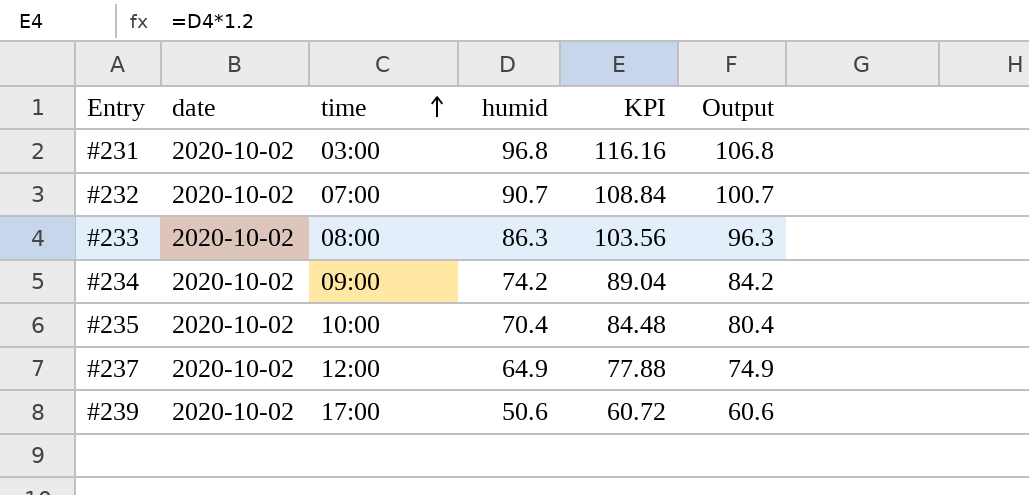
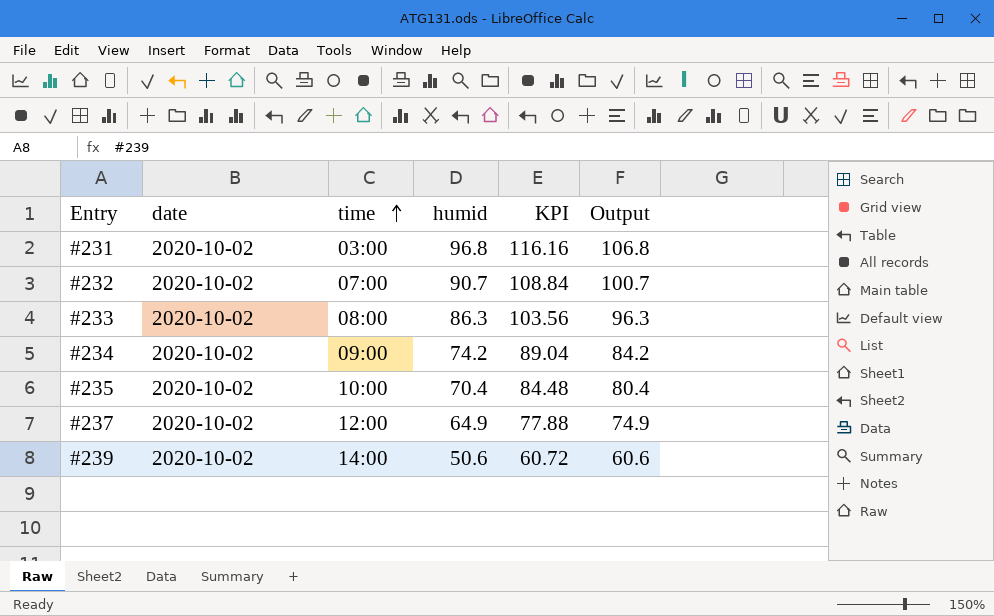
#239 | time: 17:00 -> 14:00

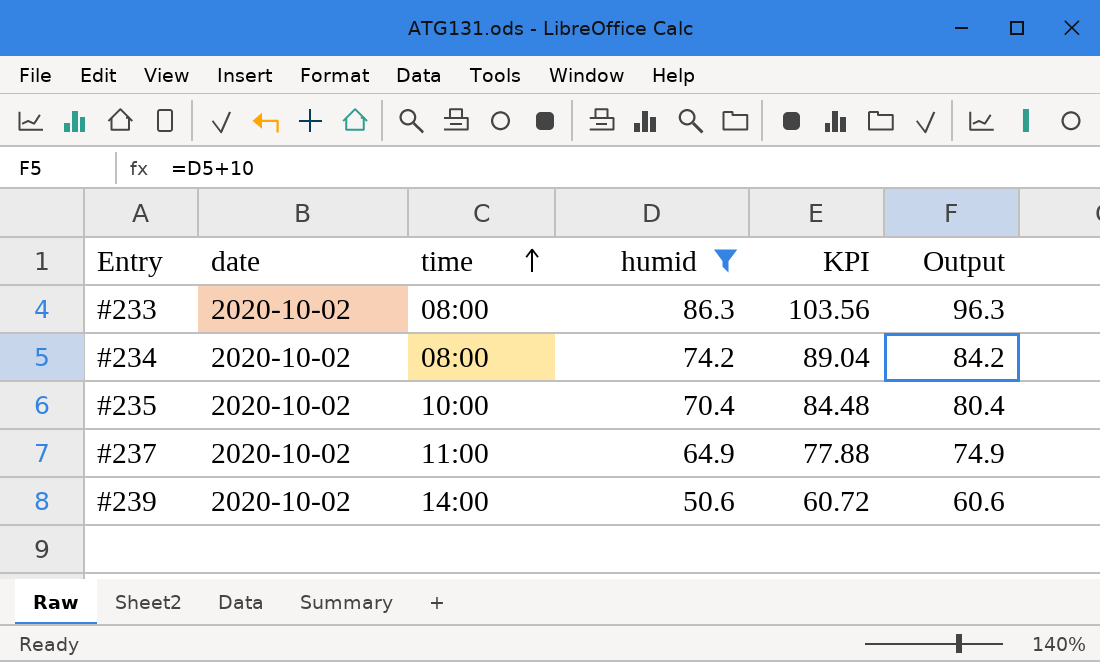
filter: none -> humid <= 86.3
#234 | time: 09:00 -> 08:00
#237 | time: 12:00 -> 11:00

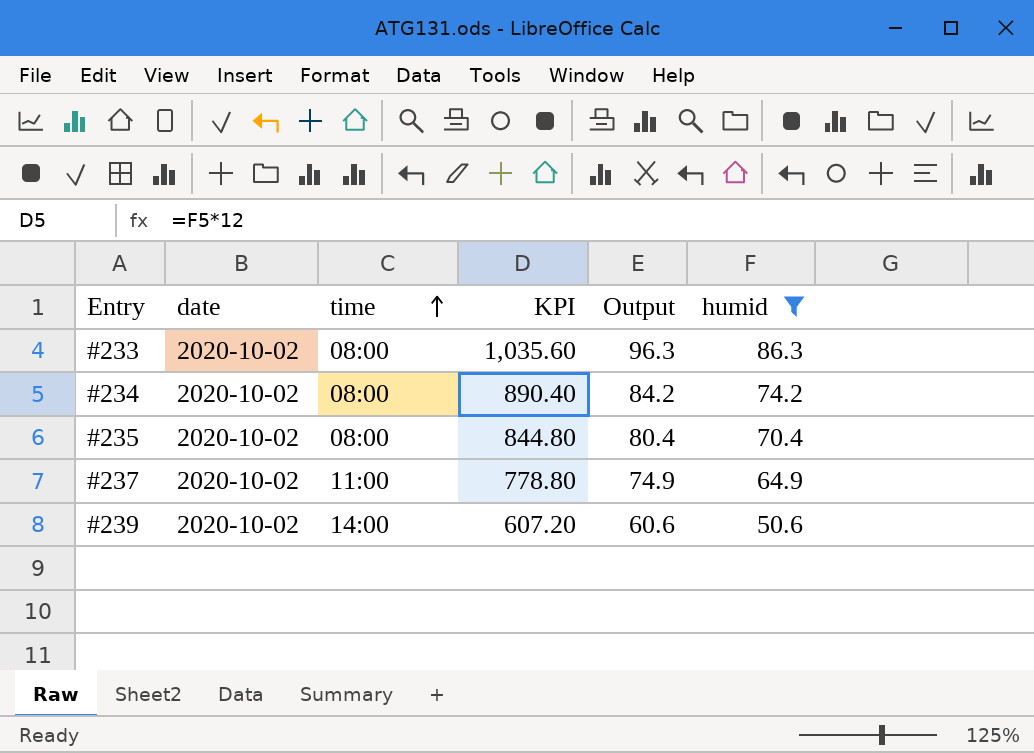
column KPI | formula: [humid] * 1.2 -> [humid] * 12
column humid | position: 4 -> 6
#235 | time: 10:00 -> 08:00

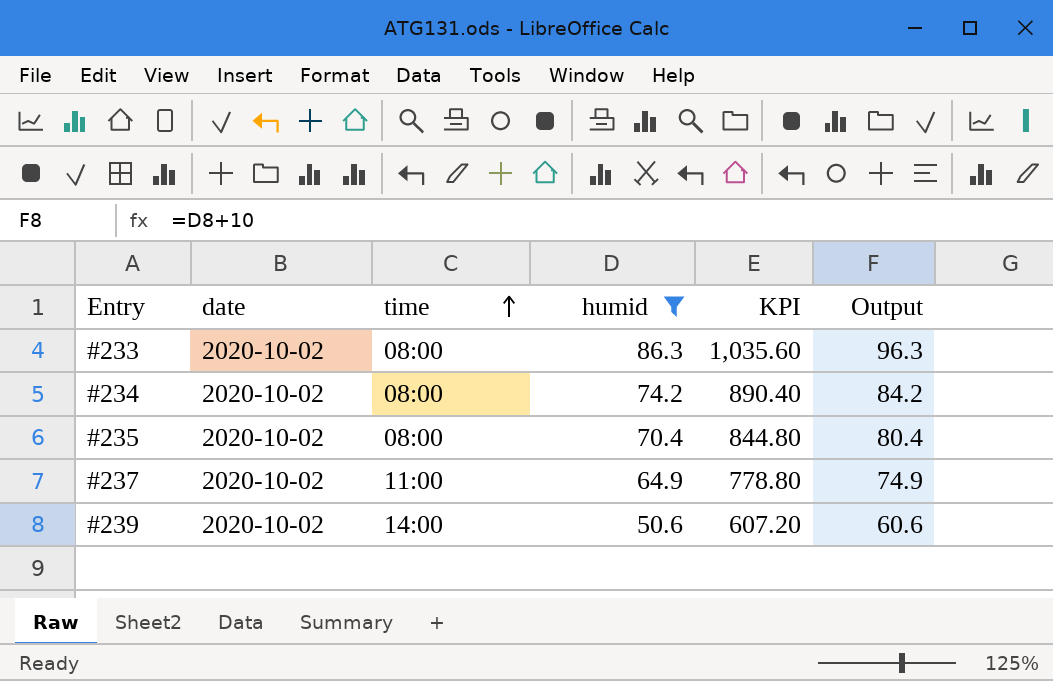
column humid | position: 6 -> 4

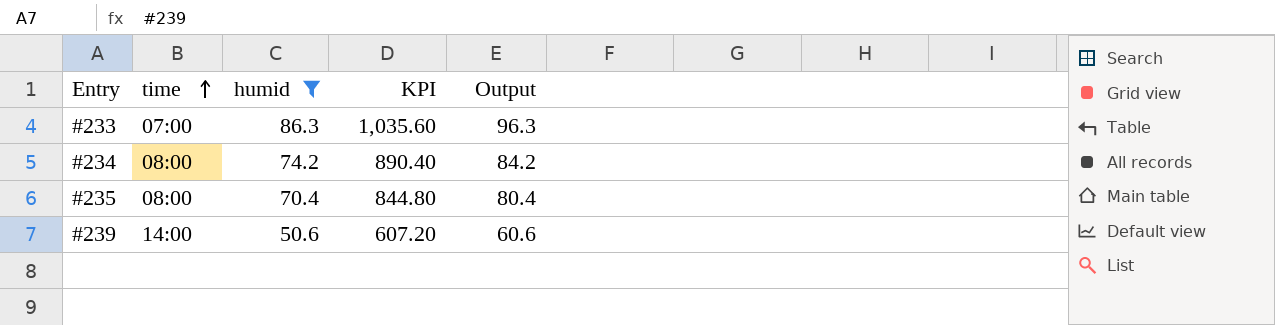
column date | position: 2 -> none
row #237: 2020-10-02 | 11:00 | 64.9 | 778.80 | 74.9 -> none
#233 | time: 08:00 -> 07:00

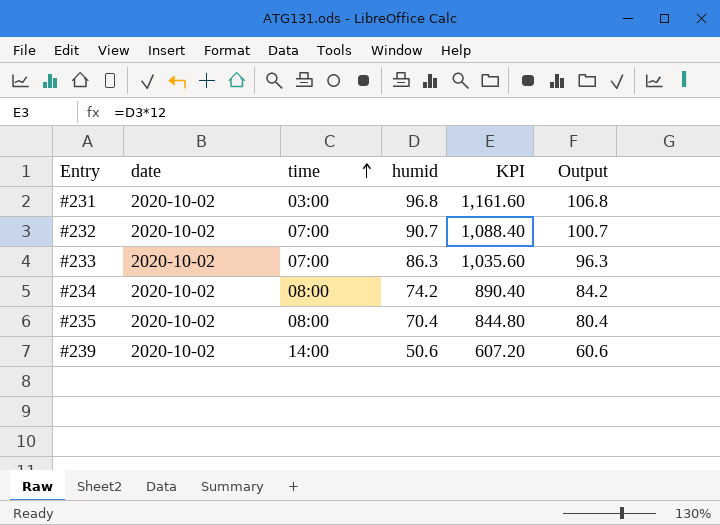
filter: humid <= 86.3 -> none
column date | position: none -> 2

